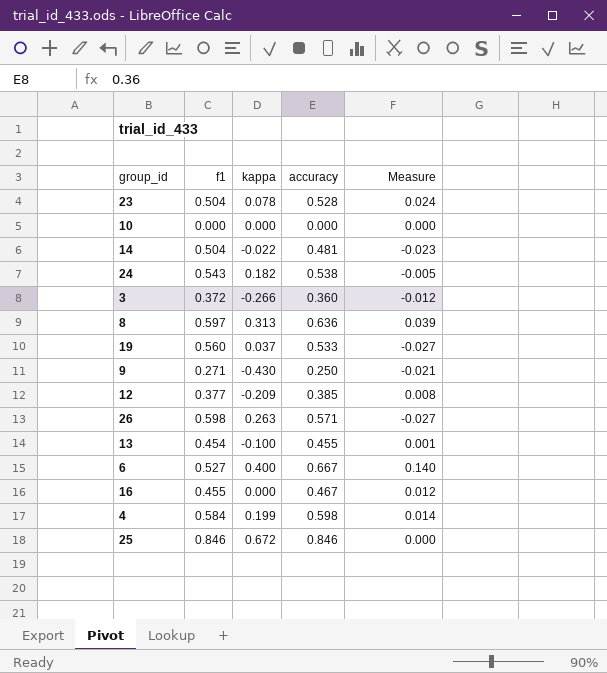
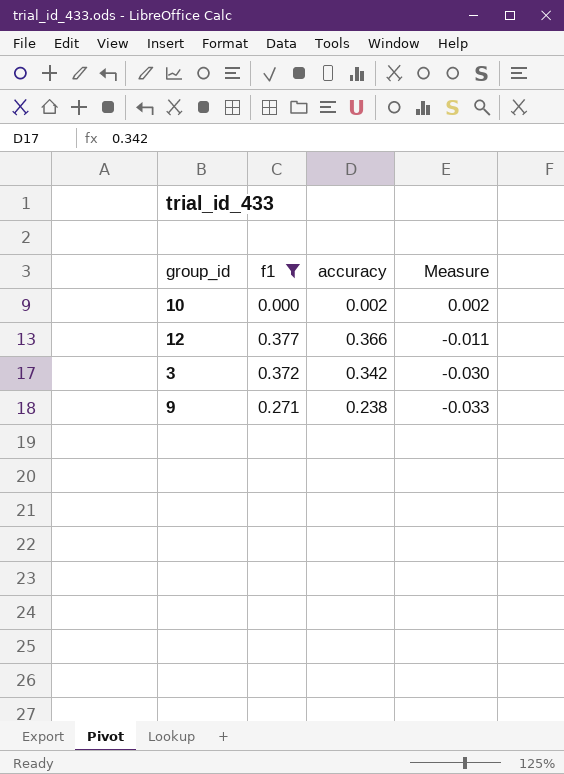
filter: none -> f1 <= 0.377
row order: none -> Measure descending
column kappa | position: 3 -> none
10 | accuracy: 0.000 -> 0.002
10 | Measure: 0.000 -> 0.002
12 | accuracy: 0.385 -> 0.366
12 | Measure: 0.008 -> -0.011
3 | accuracy: 0.360 -> 0.342
3 | Measure: -0.012 -> -0.030
9 | accuracy: 0.250 -> 0.238
9 | Measure: -0.021 -> -0.033

